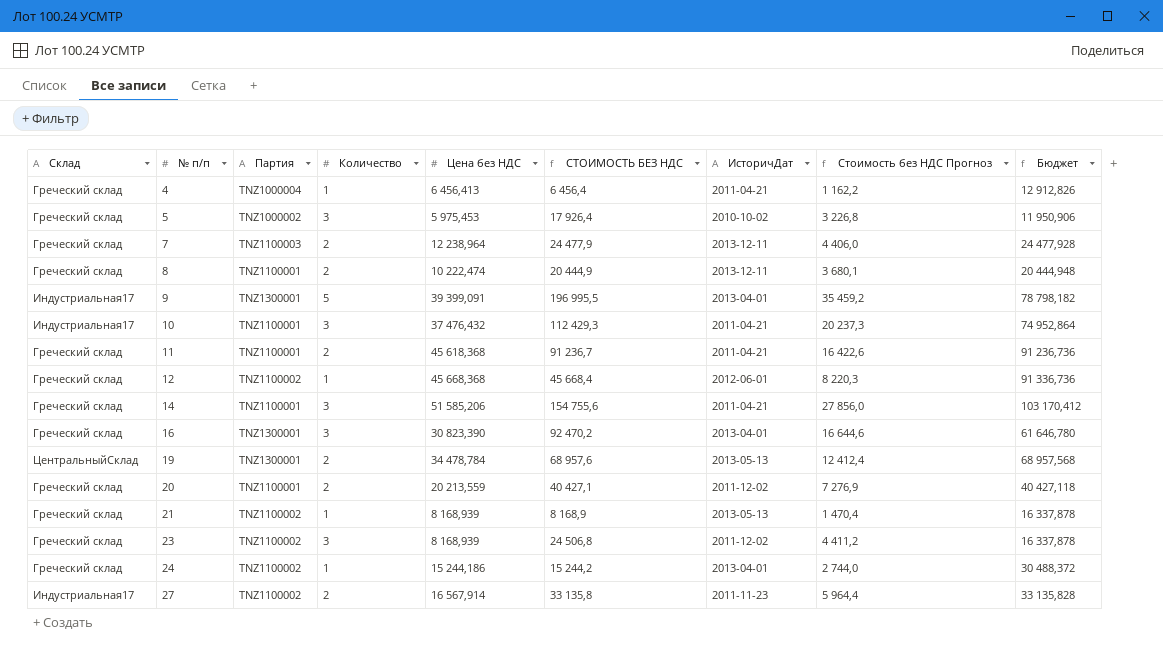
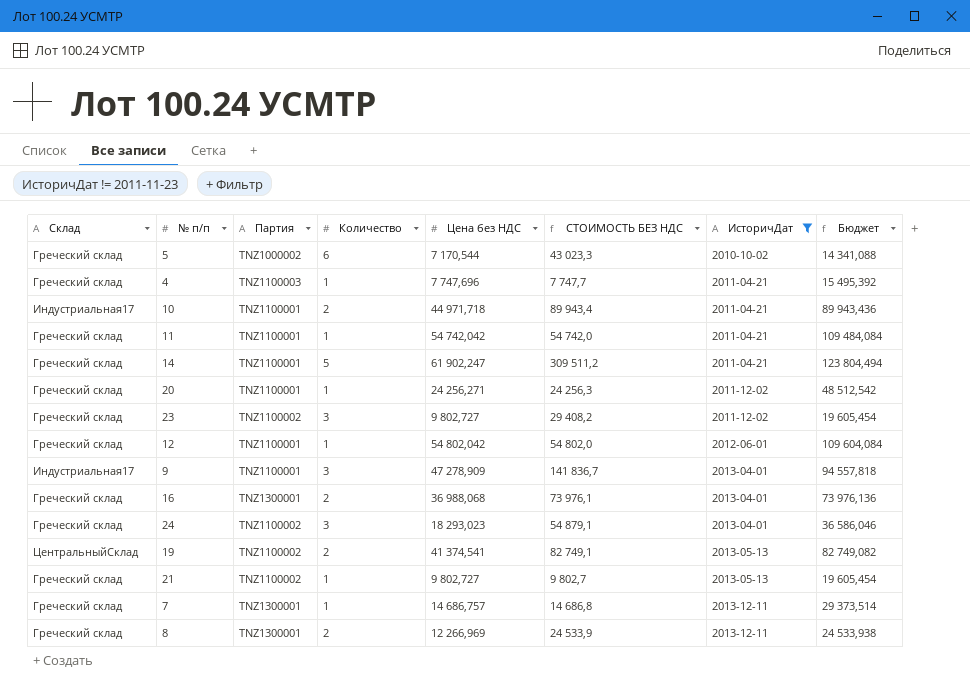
filter: none -> ИсторичДат != 2011-11-23
row order: № п/п ascending -> ИсторичДат ascending
column Стоимость без НДС Прогноз | formula: [СТОИМОСТЬ БЕЗ НДС] * 0,18 -> none
5 | Количество: 3 -> 6
5 | Цена без НДС: 5 975,453 -> 7 170,544
5 | СТОИМОСТЬ БЕЗ НДС: 17 926,4 -> 43 023,3
5 | Бюджет: 11 950,906 -> 14 341,088
4 | Партия: TNZ1000004 -> TNZ1100003
4 | Цена без НДС: 6 456,413 -> 7 747,696
4 | СТОИМОСТЬ БЕЗ НДС: 6 456,4 -> 7 747,7
4 | Бюджет: 12 912,826 -> 15 495,392
10 | Количество: 3 -> 2
10 | Цена без НДС: 37 476,432 -> 44 971,718
10 | СТОИМОСТЬ БЕЗ НДС: 112 429,3 -> 89 943,4
10 | Бюджет: 74 952,864 -> 89 943,436
11 | Количество: 2 -> 1
11 | Цена без НДС: 45 618,368 -> 54 742,042
11 | СТОИМОСТЬ БЕЗ НДС: 91 236,7 -> 54 742,0
11 | Бюджет: 91 236,736 -> 109 484,084
14 | Количество: 3 -> 5
14 | Цена без НДС: 51 585,206 -> 61 902,247
14 | СТОИМОСТЬ БЕЗ НДС: 154 755,6 -> 309 511,2
14 | Бюджет: 103 170,412 -> 123 804,494
20 | Количество: 2 -> 1
20 | Цена без НДС: 20 213,559 -> 24 256,271
20 | СТОИМОСТЬ БЕЗ НДС: 40 427,1 -> 24 256,3
20 | Бюджет: 40 427,118 -> 48 512,542
23 | Цена без НДС: 8 168,939 -> 9 802,727
23 | СТОИМОСТЬ БЕЗ НДС: 24 506,8 -> 29 408,2
23 | Бюджет: 16 337,878 -> 19 605,454
12 | Партия: TNZ1100002 -> TNZ1100001
12 | Цена без НДС: 45 668,368 -> 54 802,042
12 | СТОИМОСТЬ БЕЗ НДС: 45 668,4 -> 54 802,0
12 | Бюджет: 91 336,736 -> 109 604,084
9 | Партия: TNZ1300001 -> TNZ1100001
9 | Количество: 5 -> 3
9 | Цена без НДС: 39 399,091 -> 47 278,909
9 | СТОИМОСТЬ БЕЗ НДС: 196 995,5 -> 141 836,7
9 | Бюджет: 78 798,182 -> 94 557,818
16 | Количество: 3 -> 2
16 | Цена без НДС: 30 823,390 -> 36 988,068
16 | СТОИМОСТЬ БЕЗ НДС: 92 470,2 -> 73 976,1
16 | Бюджет: 61 646,780 -> 73 976,136
24 | Количество: 1 -> 3
24 | Цена без НДС: 15 244,186 -> 18 293,023
24 | СТОИМОСТЬ БЕЗ НДС: 15 244,2 -> 54 879,1
24 | Бюджет: 30 488,372 -> 36 586,046
19 | Партия: TNZ1300001 -> TNZ1100002
19 | Цена без НДС: 34 478,784 -> 41 374,541
19 | СТОИМОСТЬ БЕЗ НДС: 68 957,6 -> 82 749,1
19 | Бюджет: 68 957,568 -> 82 749,082
21 | Цена без НДС: 8 168,939 -> 9 802,727
21 | СТОИМОСТЬ БЕЗ НДС: 8 168,9 -> 9 802,7
21 | Бюджет: 16 337,878 -> 19 605,454
7 | Партия: TNZ1100003 -> TNZ1300001
7 | Количество: 2 -> 1
7 | Цена без НДС: 12 238,964 -> 14 686,757
7 | СТОИМОСТЬ БЕЗ НДС: 24 477,9 -> 14 686,8
7 | Бюджет: 24 477,928 -> 29 373,514
8 | Партия: TNZ1100001 -> TNZ1300001
8 | Цена без НДС: 10 222,474 -> 12 266,969
8 | СТОИМОСТЬ БЕЗ НДС: 20 444,9 -> 24 533,9
8 | Бюджет: 20 444,948 -> 24 533,938

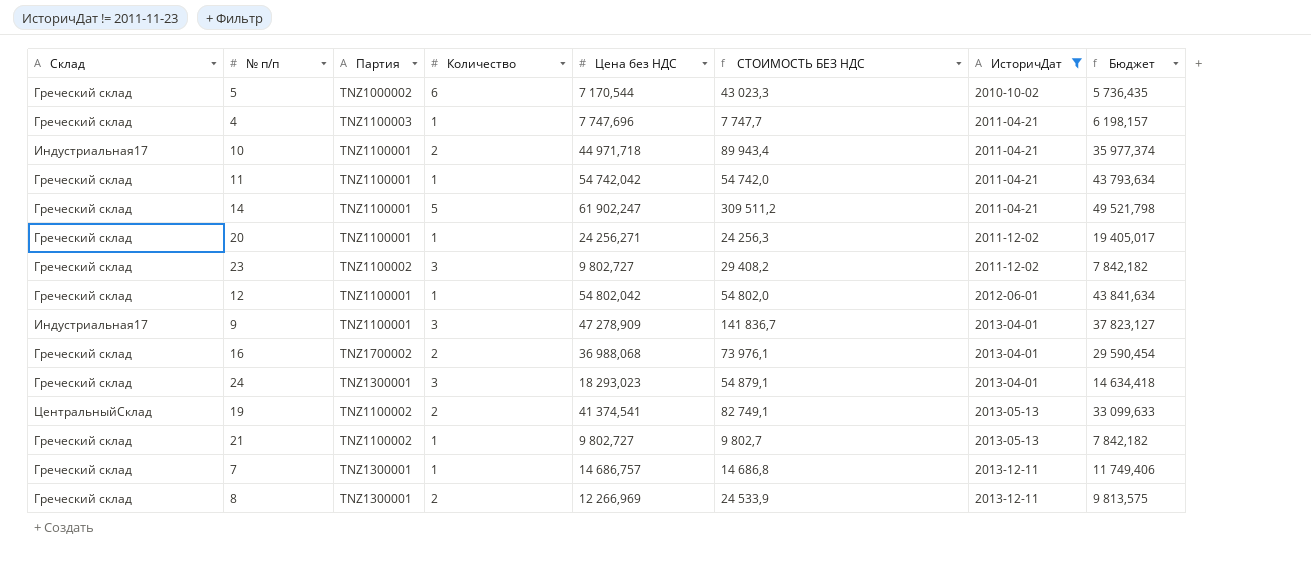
column Бюджет | formula: [Цена без НДС] * 2 -> [Цена без НДС] * 0,8
16 | Партия: TNZ1300001 -> TNZ1700002
24 | Партия: TNZ1100002 -> TNZ1300001

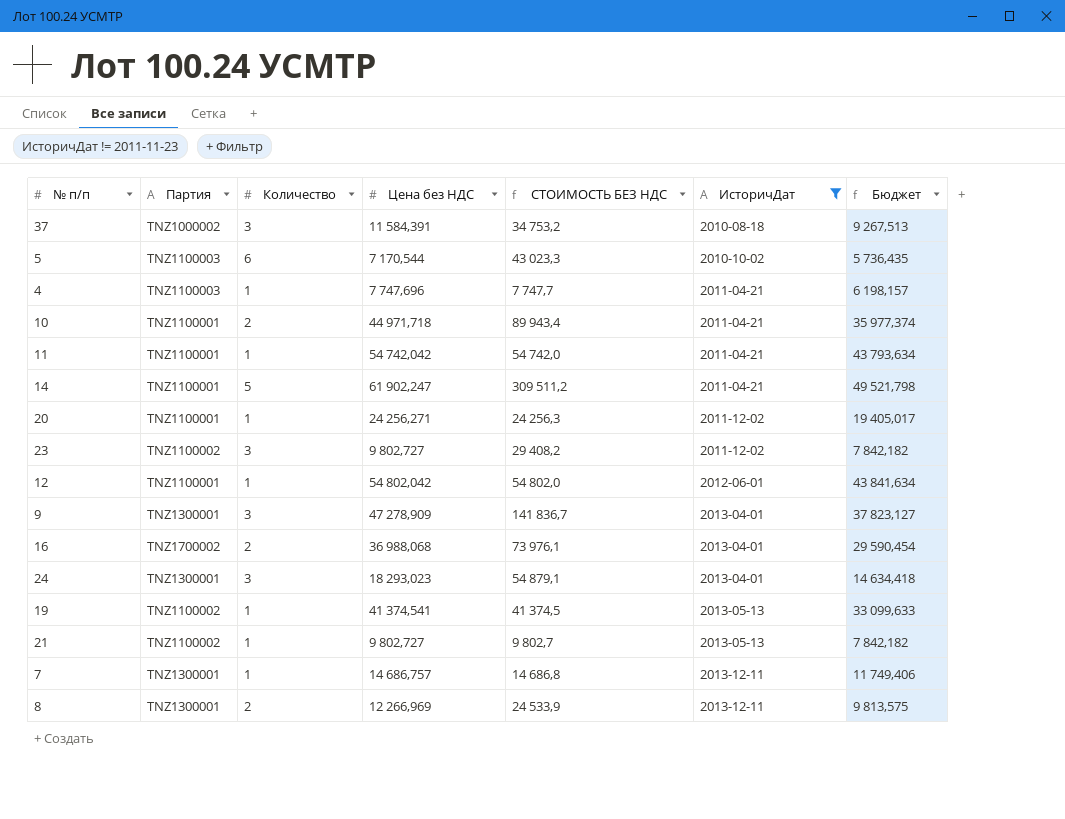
column Склад | position: 1 -> none
row 37: none -> TNZ1000002 | 3 | 11 584,391 | 34 753,2 | 2010-08-18 | 9 267,513
5 | Партия: TNZ1000002 -> TNZ1100003
9 | Партия: TNZ1100001 -> TNZ1300001
19 | Количество: 2 -> 1
19 | СТОИМОСТЬ БЕЗ НДС: 82 749,1 -> 41 374,5

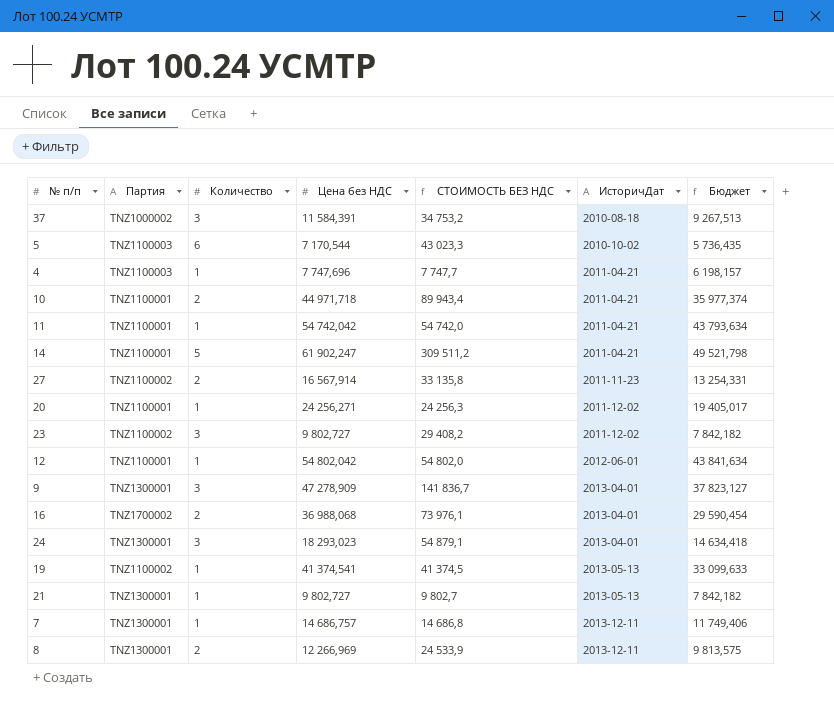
filter: ИсторичДат != 2011-11-23 -> none
21 | Партия: TNZ1100002 -> TNZ1300001

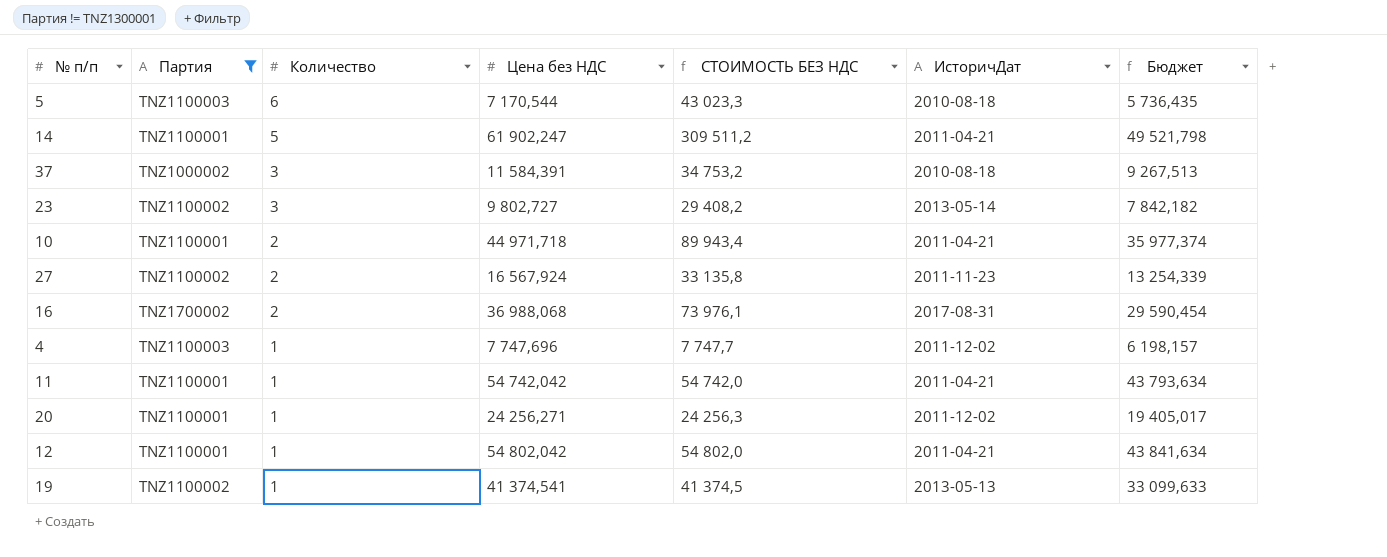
filter: none -> Партия != TNZ1300001
row order: ИсторичДат ascending -> Количество descending
5 | ИсторичДат: 2010-10-02 -> 2010-08-18
23 | ИсторичДат: 2011-12-02 -> 2013-05-14
27 | Цена без НДС: 16 567,914 -> 16 567,924
27 | Бюджет: 13 254,331 -> 13 254,339
16 | ИсторичДат: 2013-04-01 -> 2017-08-31
4 | ИсторичДат: 2011-04-21 -> 2011-12-02
12 | ИсторичДат: 2012-06-01 -> 2011-04-21

